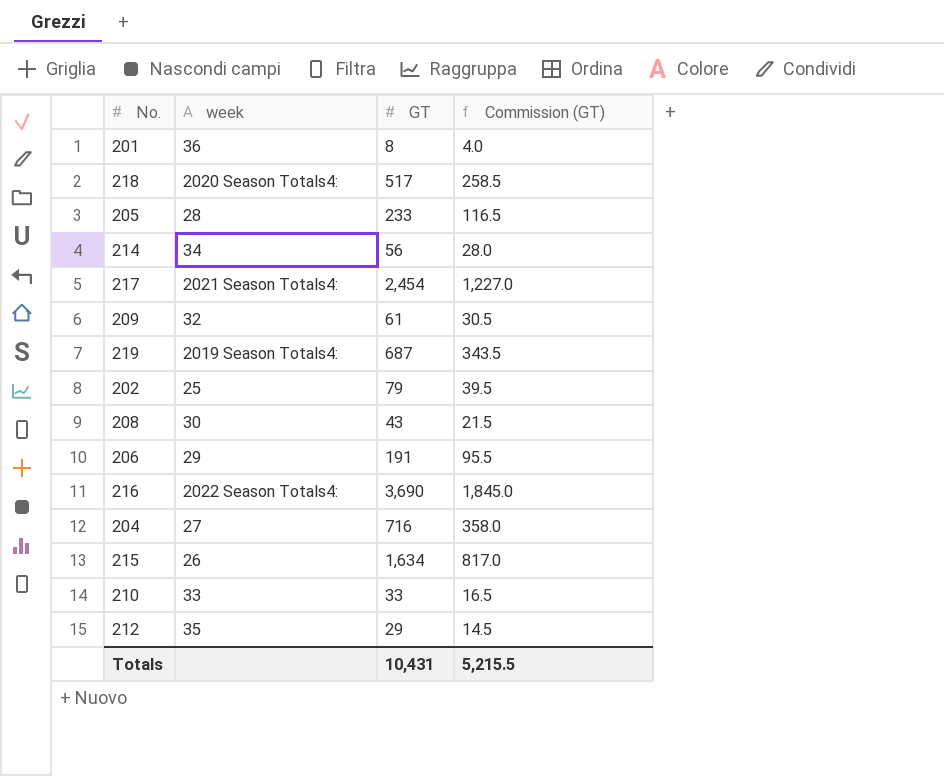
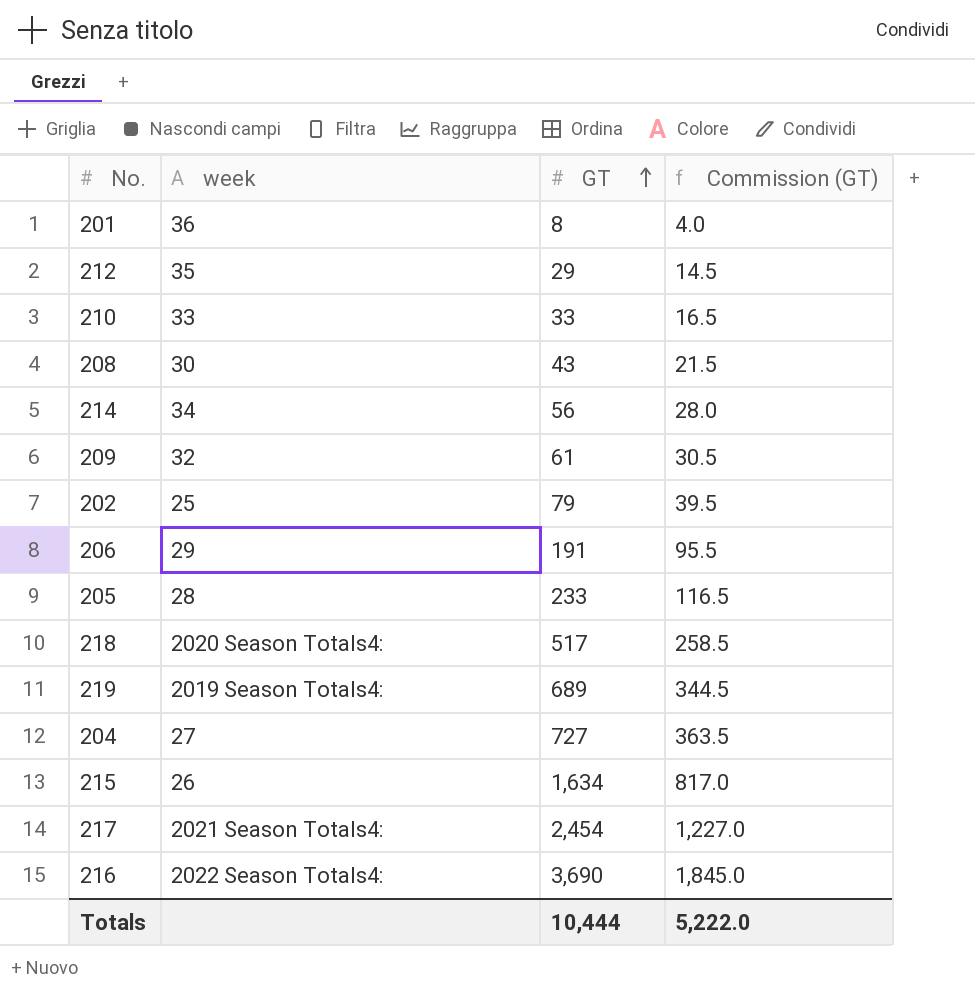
row order: none -> GT ascending
219 | GT: 687 -> 689
219 | Commission (GT): 343.5 -> 344.5
204 | GT: 716 -> 727
204 | Commission (GT): 358.0 -> 363.5
Totals | GT: 10,431 -> 10,444
Totals | Commission (GT): 5,215.5 -> 5,222.0

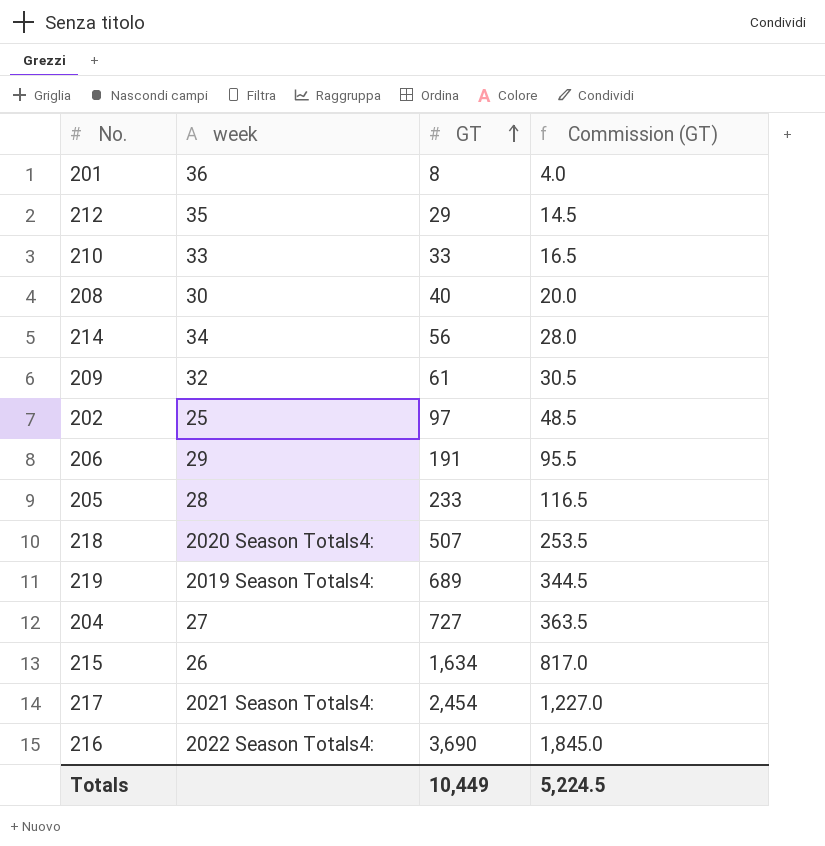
208 | GT: 43 -> 40
208 | Commission (GT): 21.5 -> 20.0
202 | GT: 79 -> 97
202 | Commission (GT): 39.5 -> 48.5
218 | GT: 517 -> 507
218 | Commission (GT): 258.5 -> 253.5
Totals | GT: 10,444 -> 10,449
Totals | Commission (GT): 5,222.0 -> 5,224.5

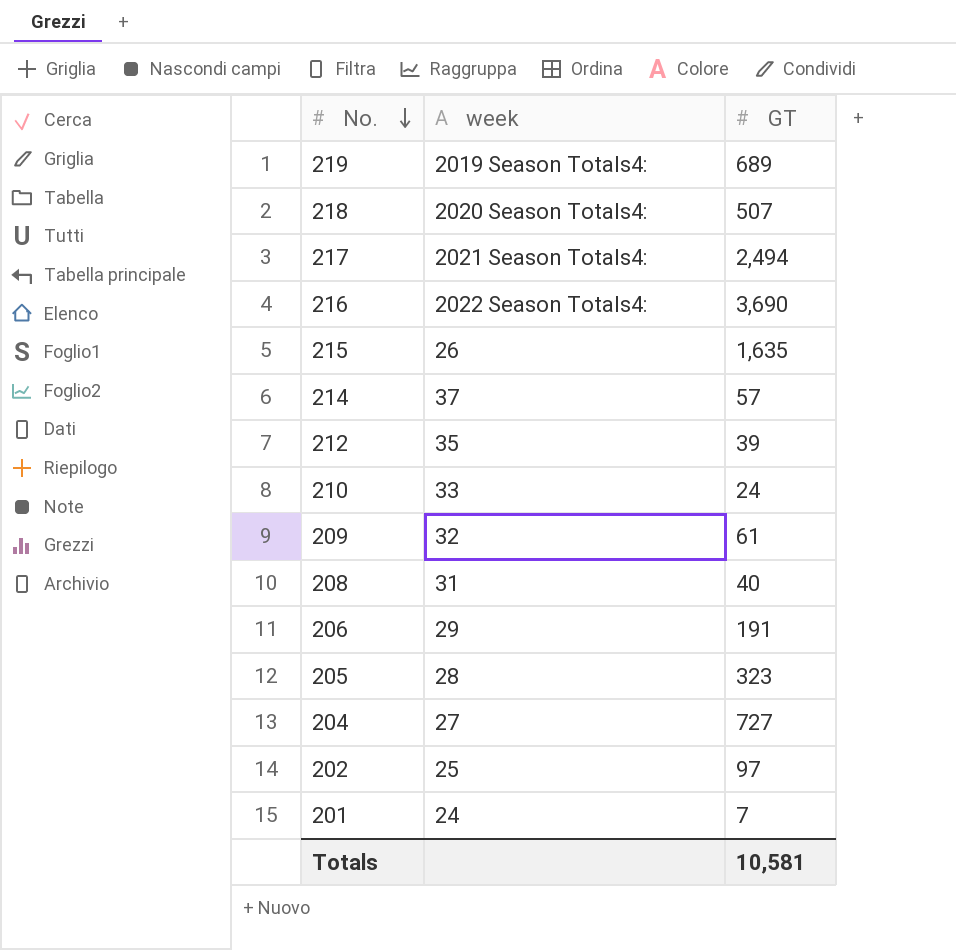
row order: GT ascending -> No. descending
column Commission (GT) | formula: [GT] * 0.5 -> none
217 | GT: 2,454 -> 2,494
215 | GT: 1,634 -> 1,635
214 | week: 34 -> 37
214 | GT: 56 -> 57
212 | GT: 29 -> 39
210 | GT: 33 -> 24
208 | week: 30 -> 31
205 | GT: 233 -> 323
201 | week: 36 -> 24
201 | GT: 8 -> 7
Totals | GT: 10,449 -> 10,581

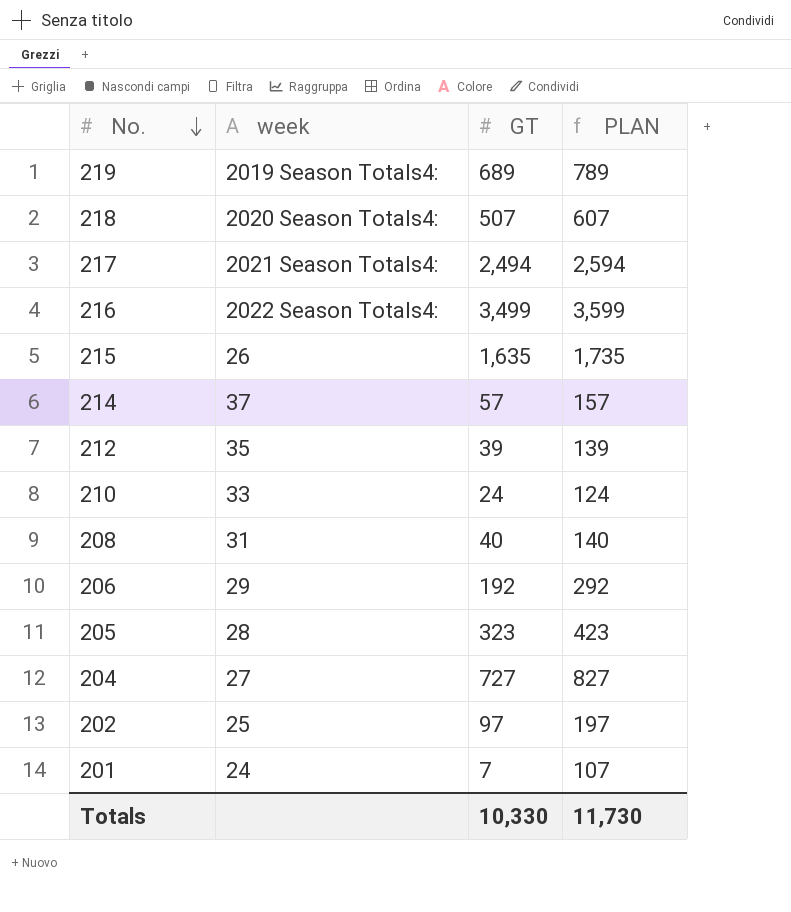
column PLAN | formula: none -> [GT] + 100
row 209: 32 | 61 -> none
216 | GT: 3,690 -> 3,499
206 | GT: 191 -> 192
Totals | GT: 10,581 -> 10,330

